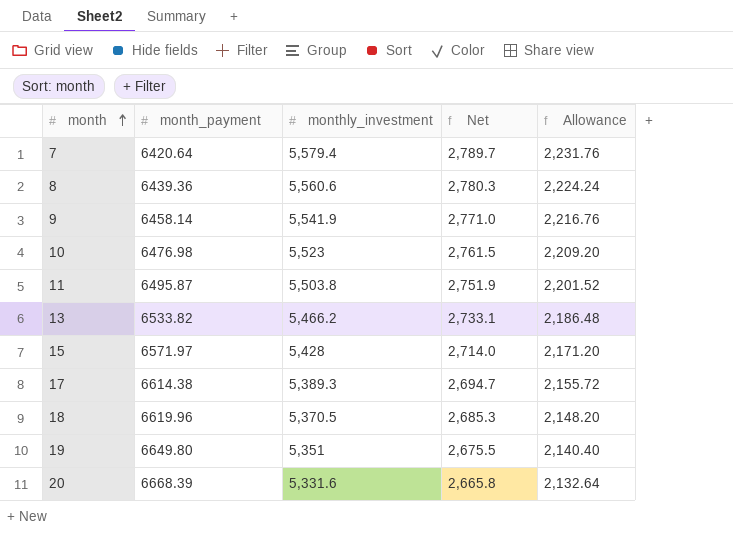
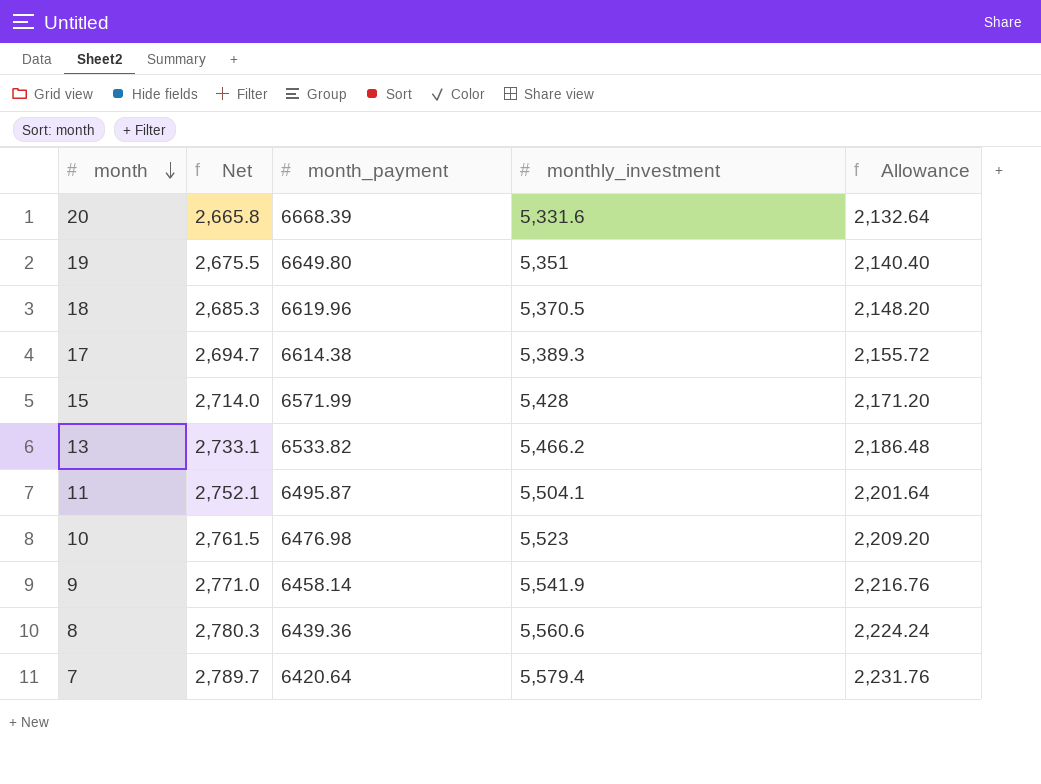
row order: month ascending -> month descending
column Net | position: 4 -> 2
15 | month_payment: 6571.97 -> 6571.99
11 | Net: 2,751.9 -> 2,752.1
11 | monthly_investment: 5,503.8 -> 5,504.1
11 | Allowance: 2,201.52 -> 2,201.64

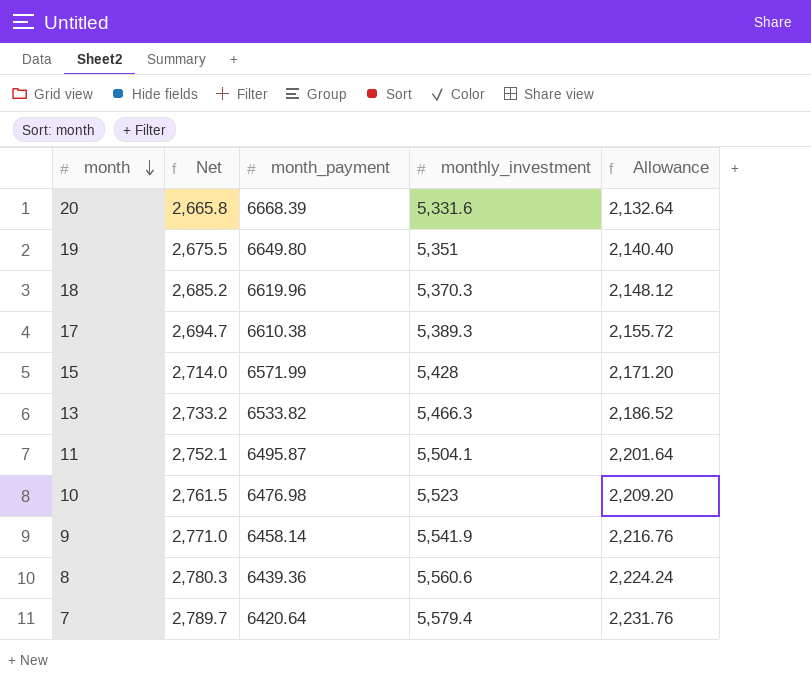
18 | Net: 2,685.3 -> 2,685.2
18 | monthly_investment: 5,370.5 -> 5,370.3
18 | Allowance: 2,148.20 -> 2,148.12
17 | month_payment: 6614.38 -> 6610.38
13 | Net: 2,733.1 -> 2,733.2
13 | monthly_investment: 5,466.2 -> 5,466.3
13 | Allowance: 2,186.48 -> 2,186.52

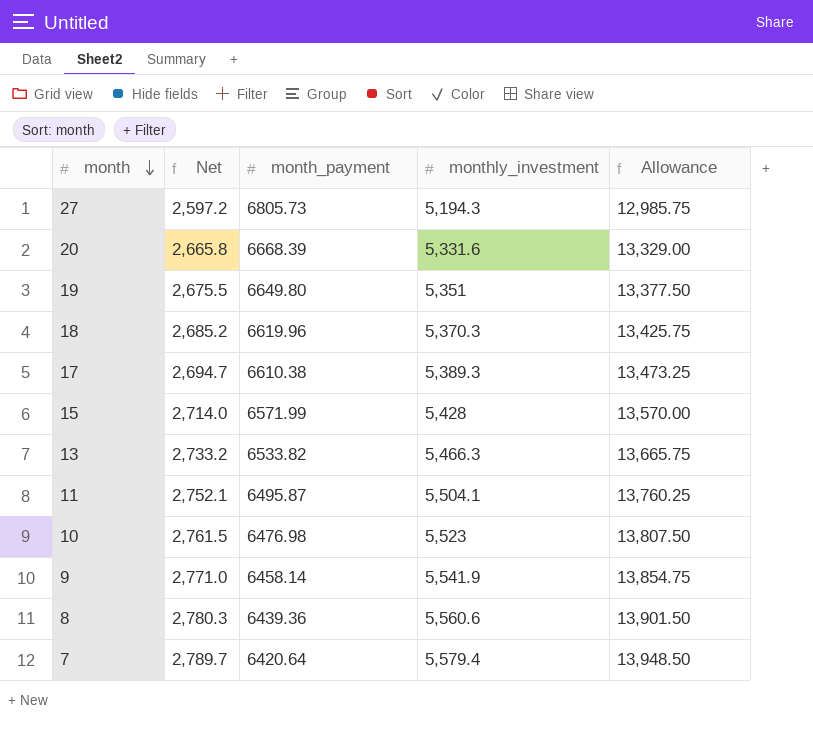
column Allowance | formula: [monthly_investment] * 0.4 -> [monthly_investment] * 2.5
row 27: none -> 2,597.2 | 6805.73 | 5,194.3 | 12,985.75

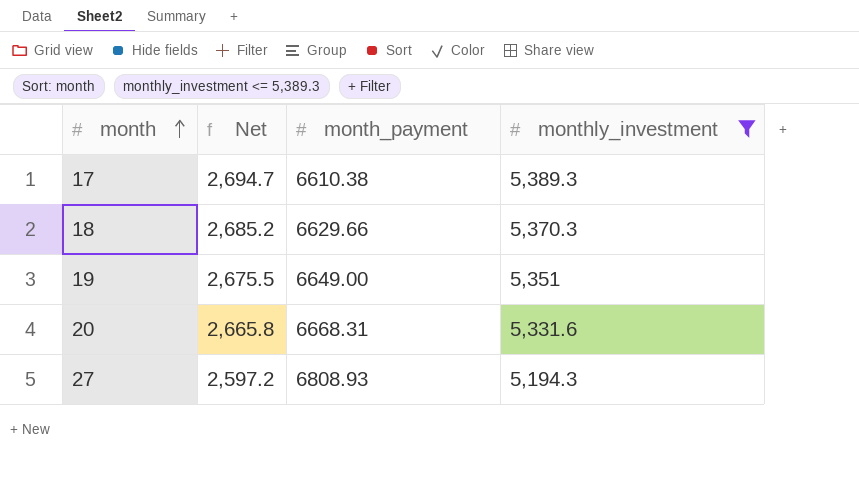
filter: none -> monthly_investment <= 5,389.3
row order: month descending -> month ascending
column Allowance | formula: [monthly_investment] * 2.5 -> none
18 | month_payment: 6619.96 -> 6629.66
19 | month_payment: 6649.80 -> 6649.00
20 | month_payment: 6668.39 -> 6668.31
27 | month_payment: 6805.73 -> 6808.93

